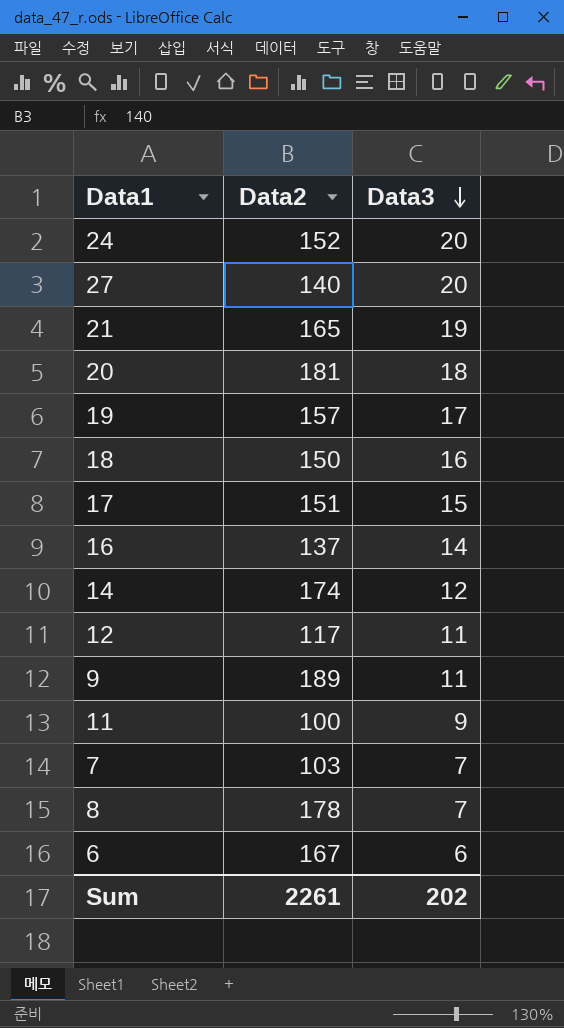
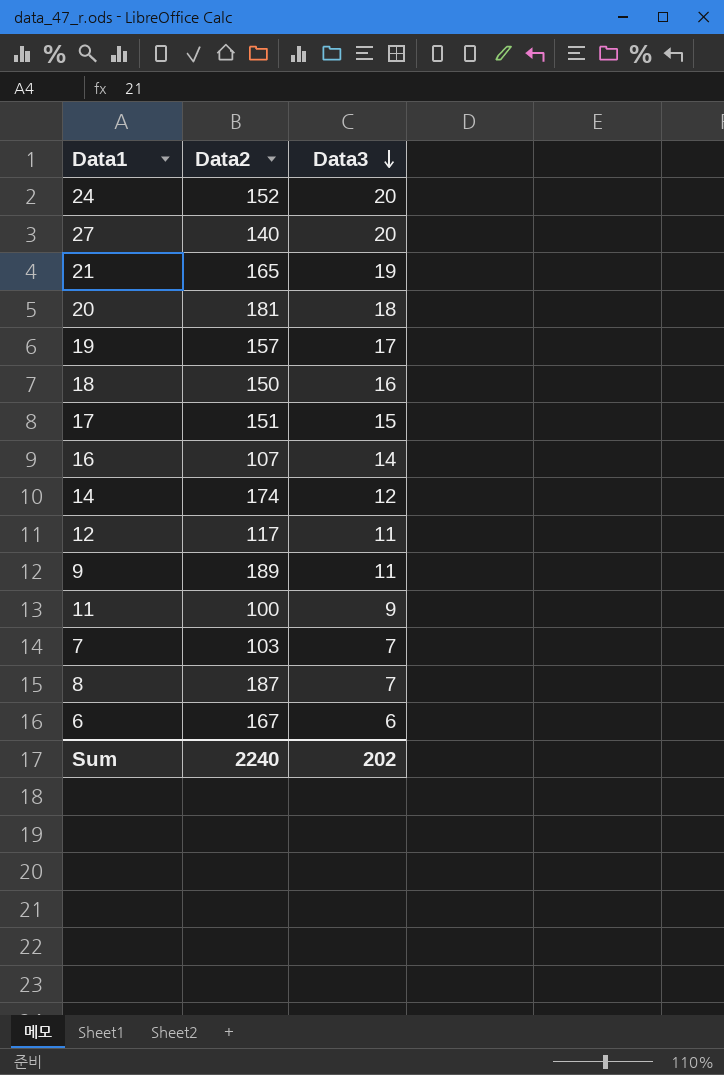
16 | Data2: 137 -> 107
8 | Data2: 178 -> 187
Sum | Data2: 2261 -> 2240

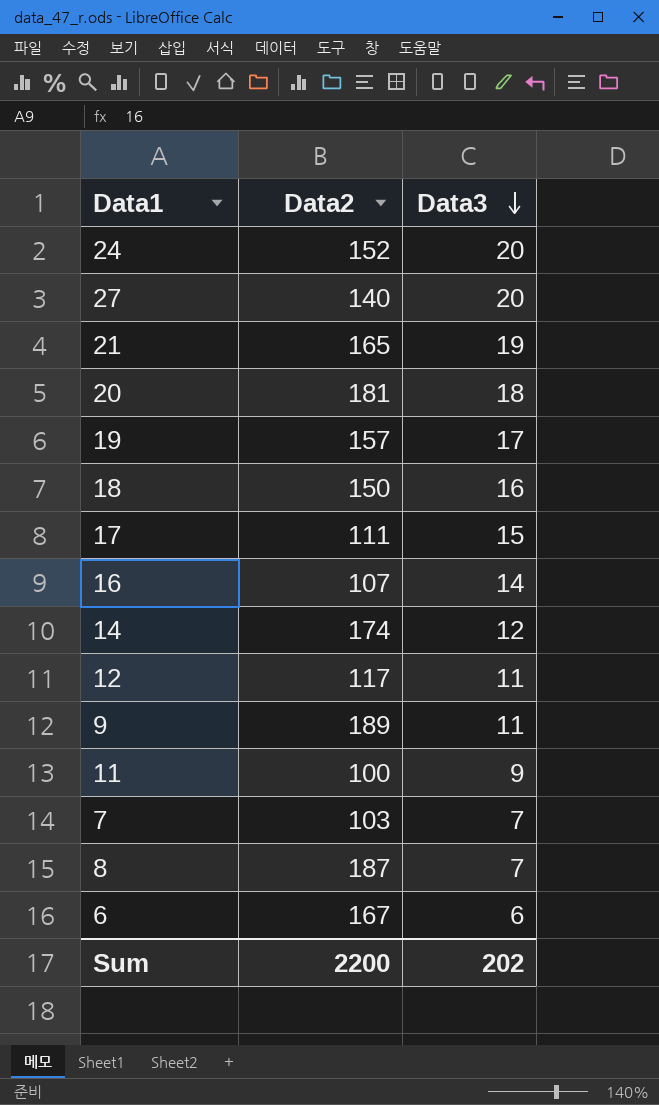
17 | Data2: 151 -> 111
Sum | Data2: 2240 -> 2200

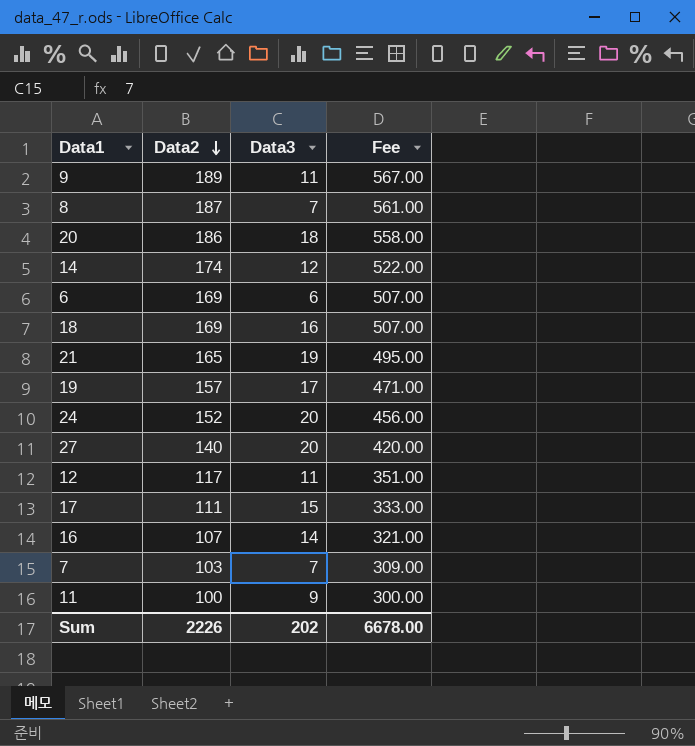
row order: Data3 descending -> Data2 descending
column Fee | formula: none -> [Data2] * 3
20 | Data2: 181 -> 186
6 | Data2: 167 -> 169
18 | Data2: 150 -> 169
Sum | Data2: 2200 -> 2226

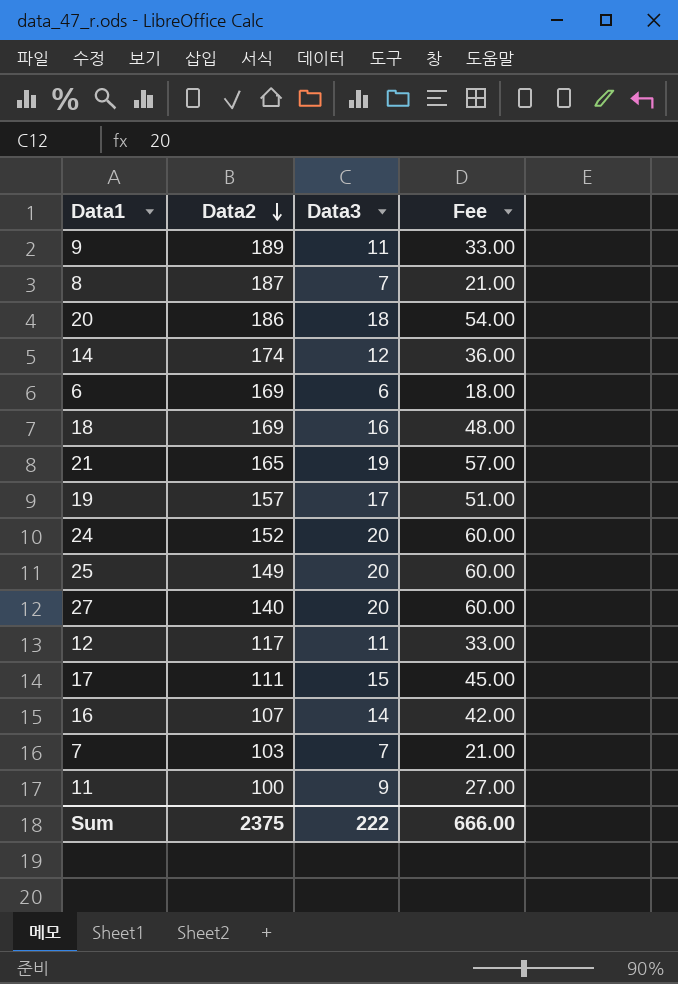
column Fee | formula: [Data2] * 3 -> [Data3] * 3
row 25: none -> 149 | 20 | 60.00
Sum | Data2: 2226 -> 2375
Sum | Data3: 202 -> 222
Sum | Fee: 6678.00 -> 666.00

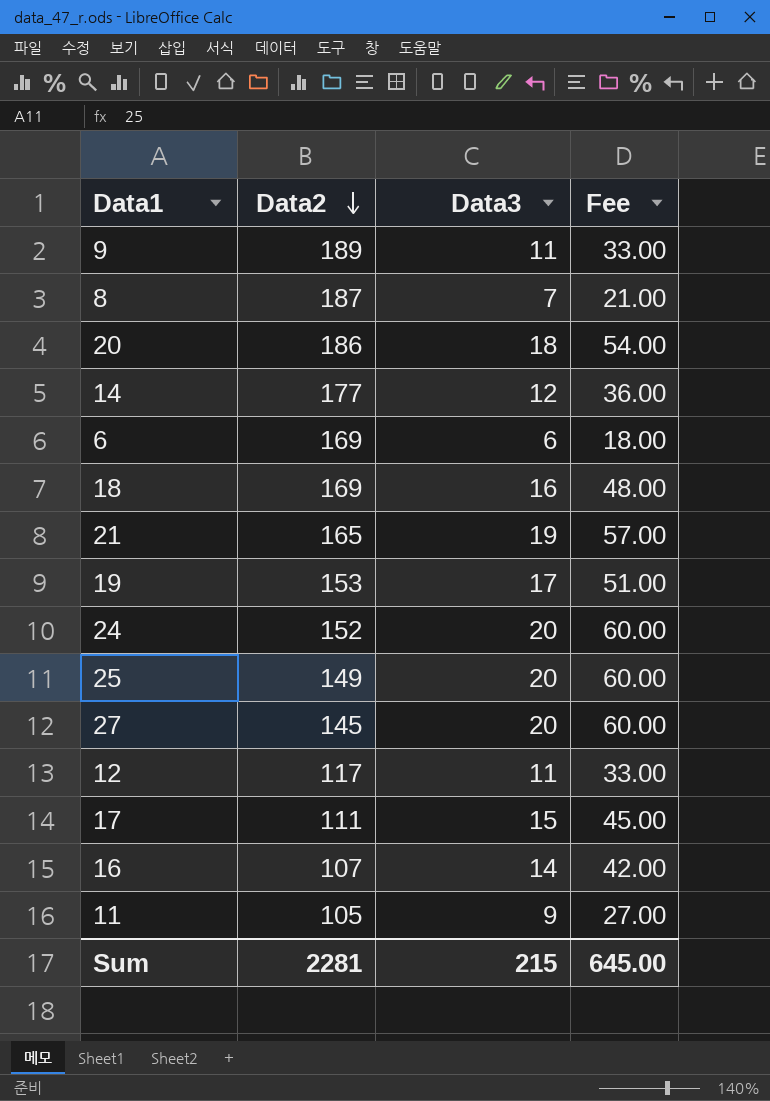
row 7: 103 | 7 | 21.00 -> none
14 | Data2: 174 -> 177
19 | Data2: 157 -> 153
27 | Data2: 140 -> 145
11 | Data2: 100 -> 105
Sum | Data2: 2375 -> 2281
Sum | Data3: 222 -> 215
Sum | Fee: 666.00 -> 645.00

